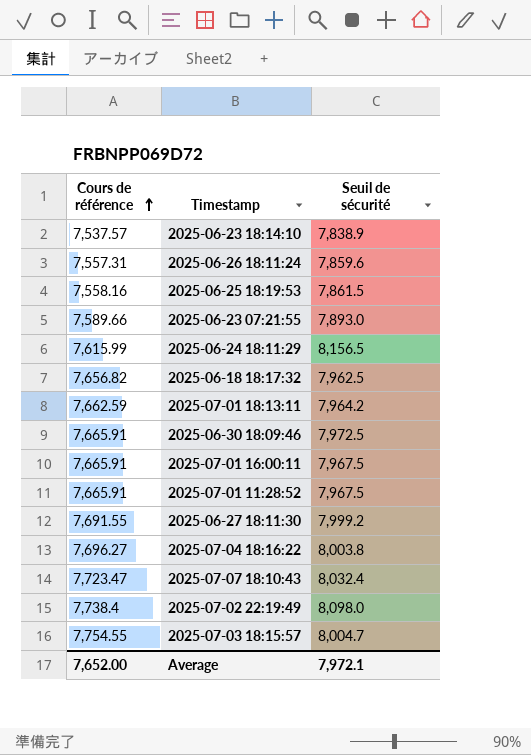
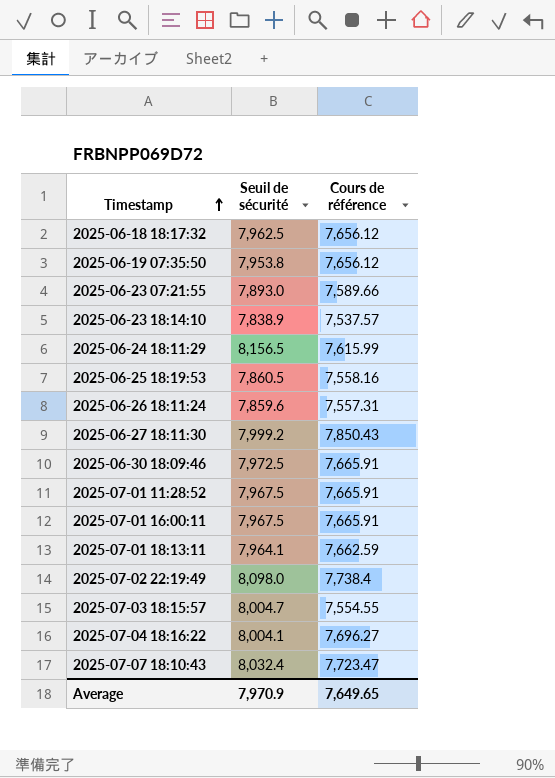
row order: Cours de référence ascending -> Timestamp ascending
column Cours de référence | position: 1 -> 3
2025-06-18 18:17:32 | Cours de référence: 7,656.82 -> 7,656.12
row 2025-06-19 07:35:50: none -> 7,953.8 | 7,656.12
2025-06-25 18:19:53 | Seuil de sécurité: 7,861.5 -> 7,860.5
2025-06-27 18:11:30 | Cours de référence: 7,691.55 -> 7,850.43
2025-07-01 18:13:11 | Seuil de sécurité: 7,964.2 -> 7,964.1
2025-07-03 18:15:57 | Cours de référence: 7,754.55 -> 7,554.55
2025-07-04 18:16:22 | Seuil de sécurité: 8,003.8 -> 8,004.1
Average | Seuil de sécurité: 7,972.1 -> 7,970.9
Average | Cours de référence: 7,652.00 -> 7,649.65

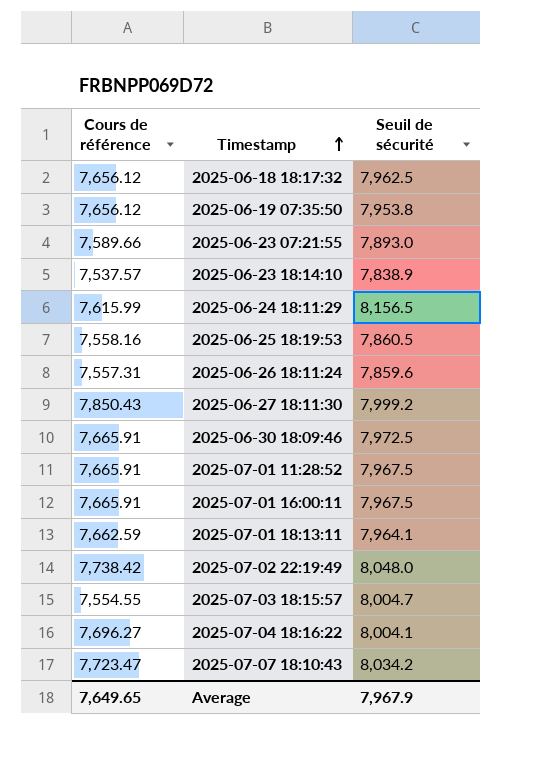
column Cours de référence | position: 3 -> 1
2025-07-02 22:19:49 | Cours de référence: 7,738.4 -> 7,738.42
2025-07-02 22:19:49 | Seuil de sécurité: 8,098.0 -> 8,048.0
2025-07-07 18:10:43 | Seuil de sécurité: 8,032.4 -> 8,034.2
Average | Seuil de sécurité: 7,970.9 -> 7,967.9

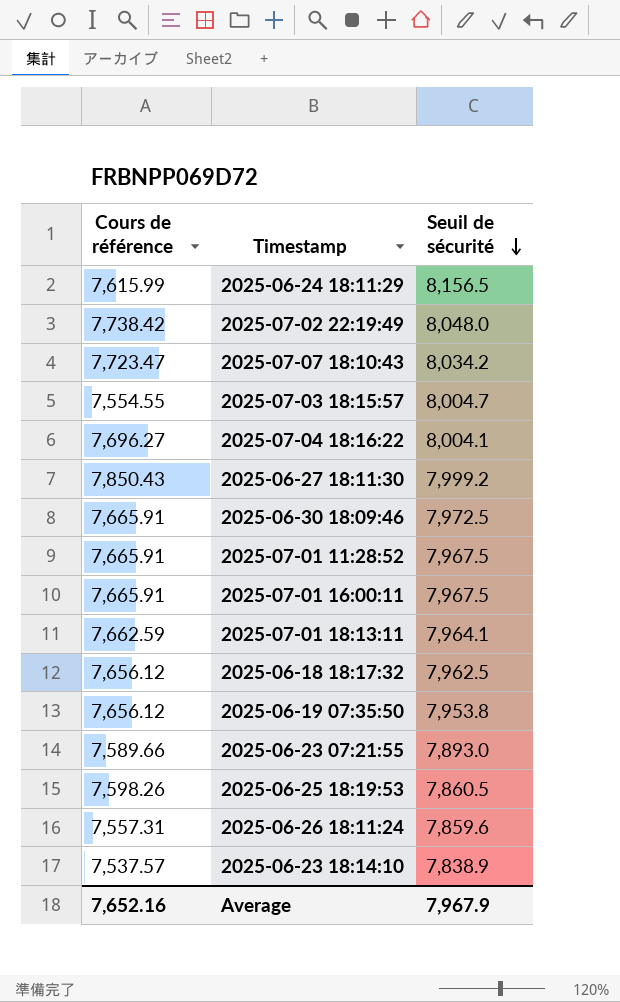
row order: Timestamp ascending -> Seuil de sécurité descending
2025-06-25 18:19:53 | Cours de référence: 7,558.16 -> 7,598.26
Average | Cours de référence: 7,649.65 -> 7,652.16

